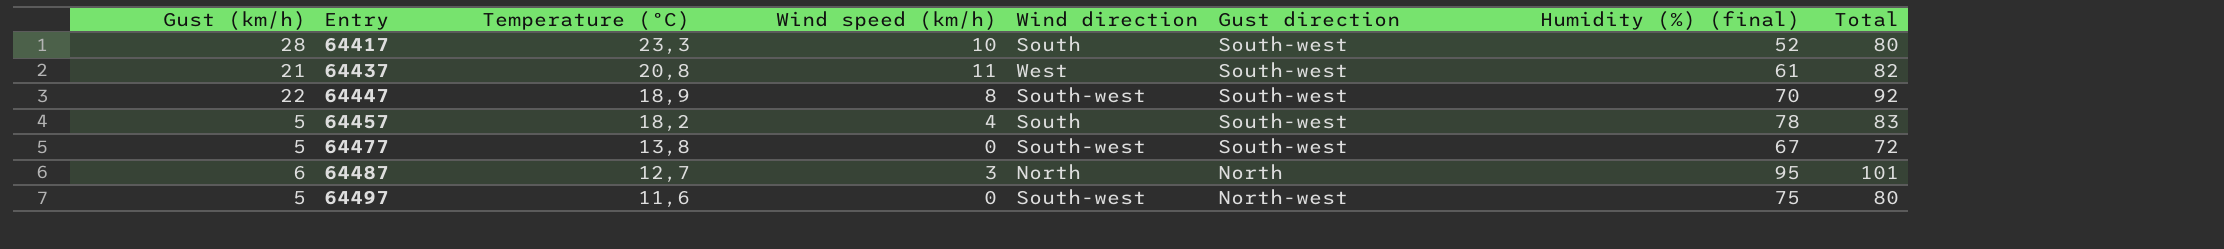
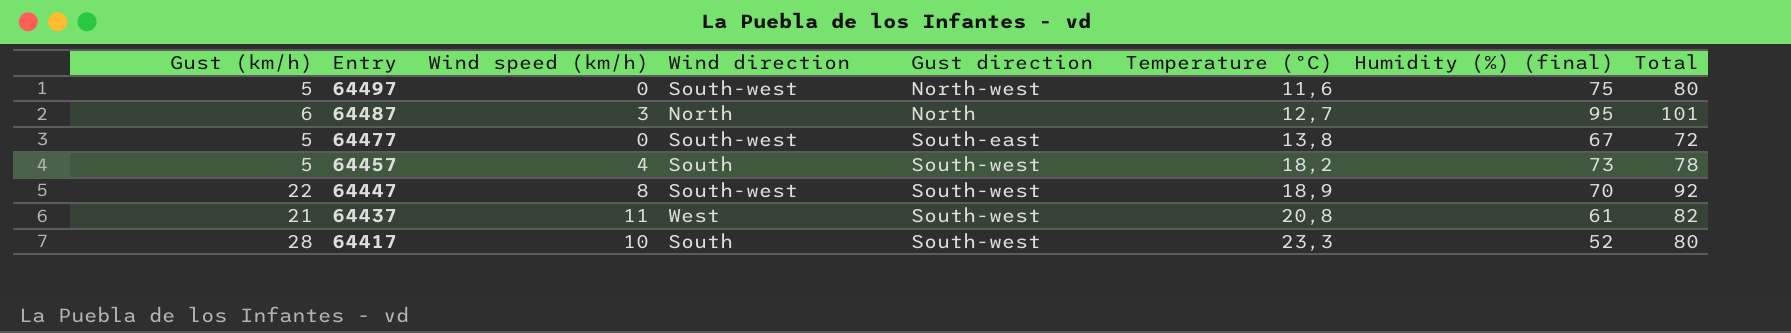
row order: Entry ascending -> Entry descending
column Temperature (ºC) | position: 3 -> 6
64477 | Gust direction: South-west -> South-east
64457 | Humidity (%) (final): 78 -> 73
64457 | Total: 83 -> 78

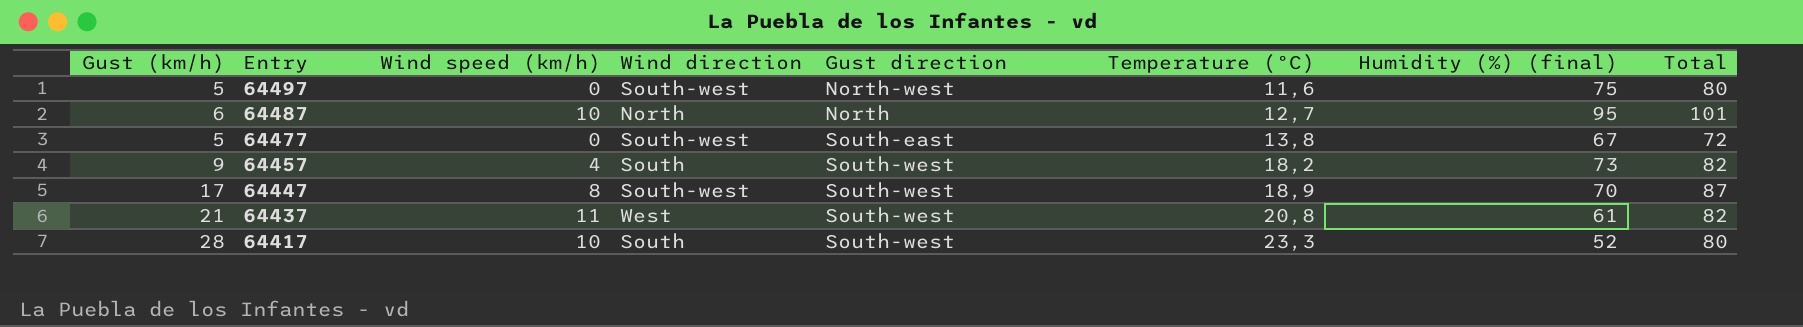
64487 | Wind speed (km/h): 3 -> 10
64457 | Gust (km/h): 5 -> 9
64457 | Total: 78 -> 82
64447 | Gust (km/h): 22 -> 17
64447 | Total: 92 -> 87

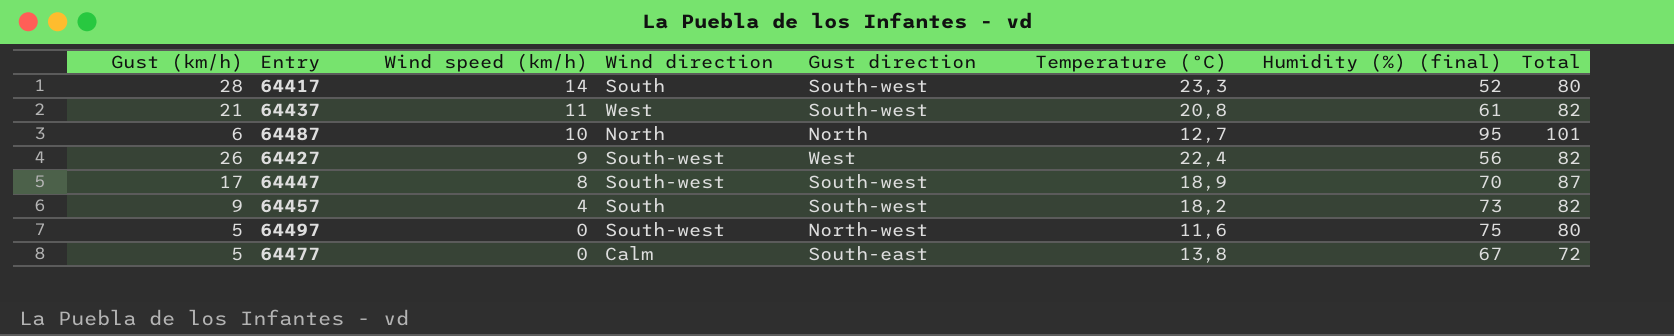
row order: Entry descending -> Wind speed (km/h) descending
64417 | Wind speed (km/h): 10 -> 14
row 64427: none -> 26 | 9 | South-west | West | 22,4 | 56 | 82
64477 | Wind direction: South-west -> Calm

